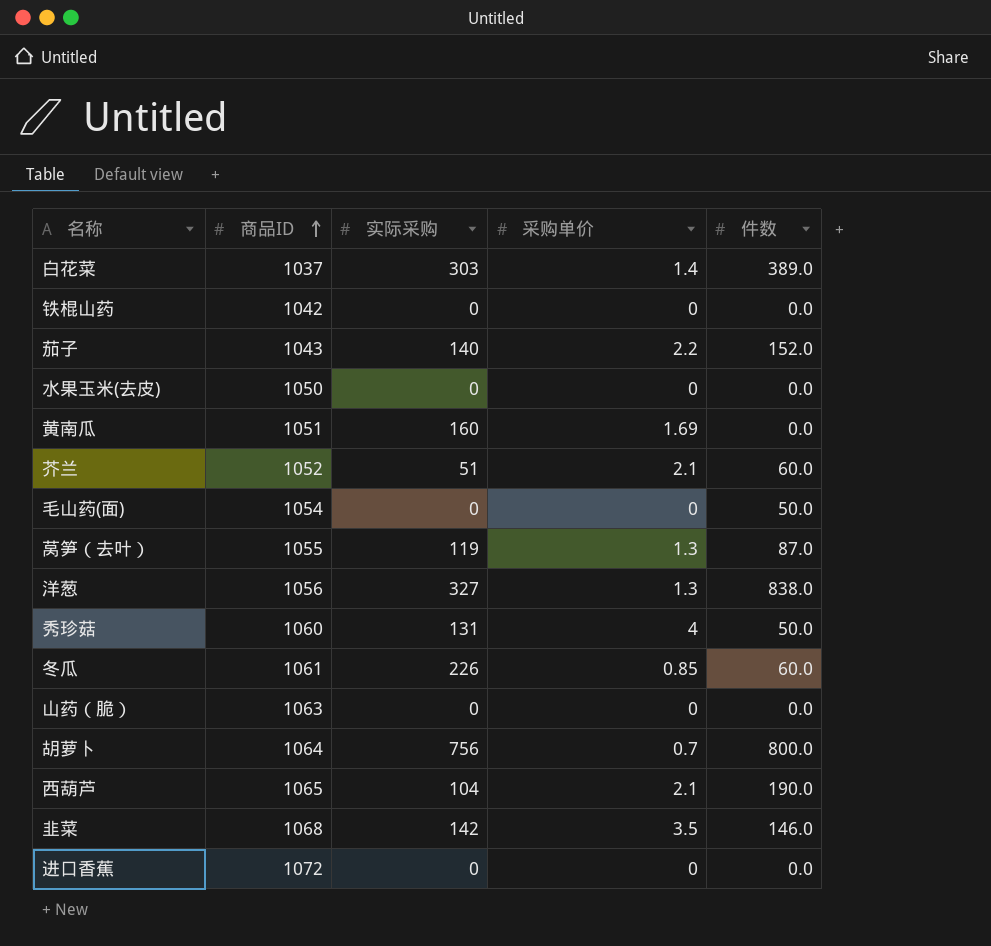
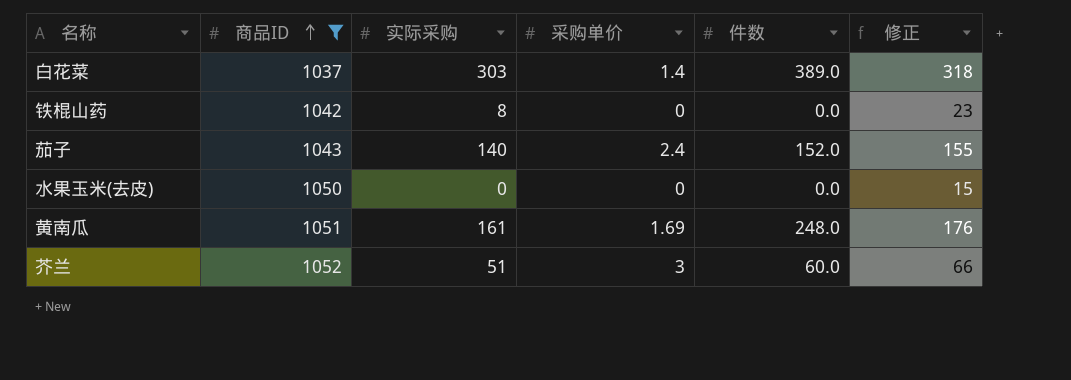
filter: none -> 商品ID <= 1052
column 修正 | formula: none -> [实际采购] + 15
铁棍山药 | 实际采购: 0 -> 8
茄子 | 采购单价: 2.2 -> 2.4
黄南瓜 | 实际采购: 160 -> 161
黄南瓜 | 件数: 0.0 -> 248.0
芥兰 | 采购单价: 2.1 -> 3

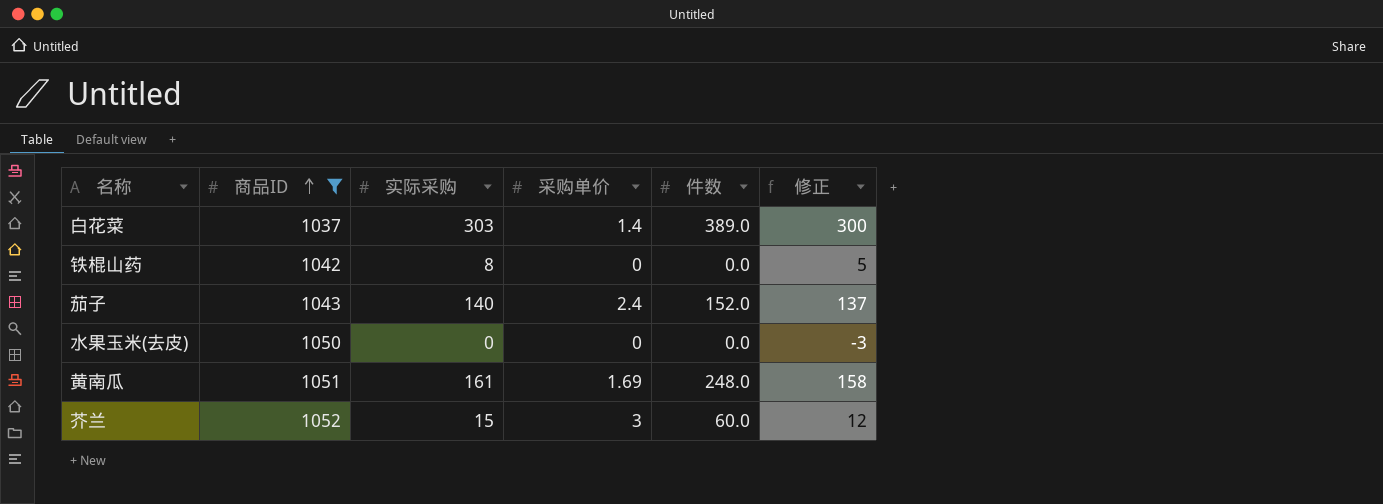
column 修正 | formula: [实际采购] + 15 -> [实际采购] - 3
芥兰 | 实际采购: 51 -> 15

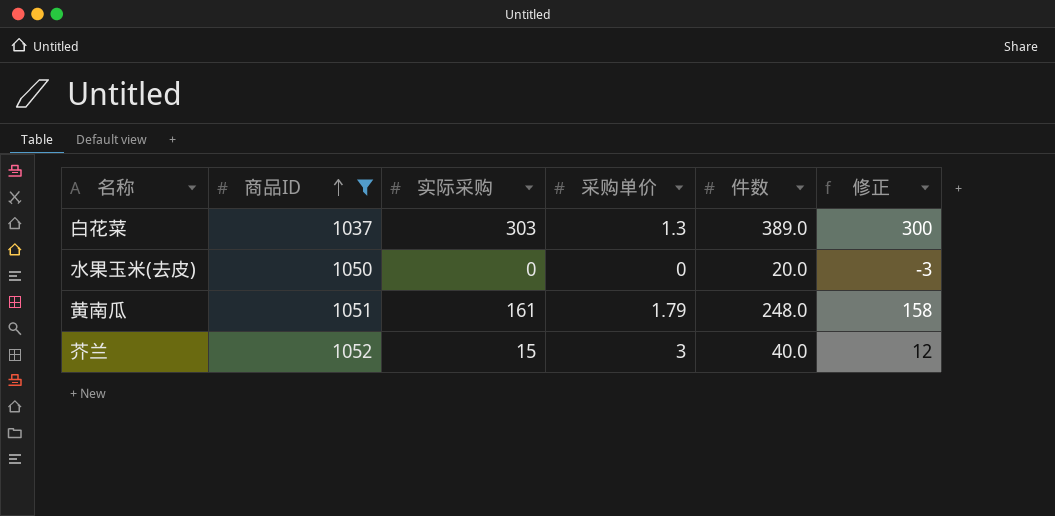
row 铁棍山药: 1042 | 8 | 0 | 0.0 | 5 -> none
row 茄子: 1043 | 140 | 2.4 | 152.0 | 137 -> none
白花菜 | 采购单价: 1.4 -> 1.3
水果玉米(去皮) | 件数: 0.0 -> 20.0
黄南瓜 | 采购单价: 1.69 -> 1.79
芥兰 | 件数: 60.0 -> 40.0

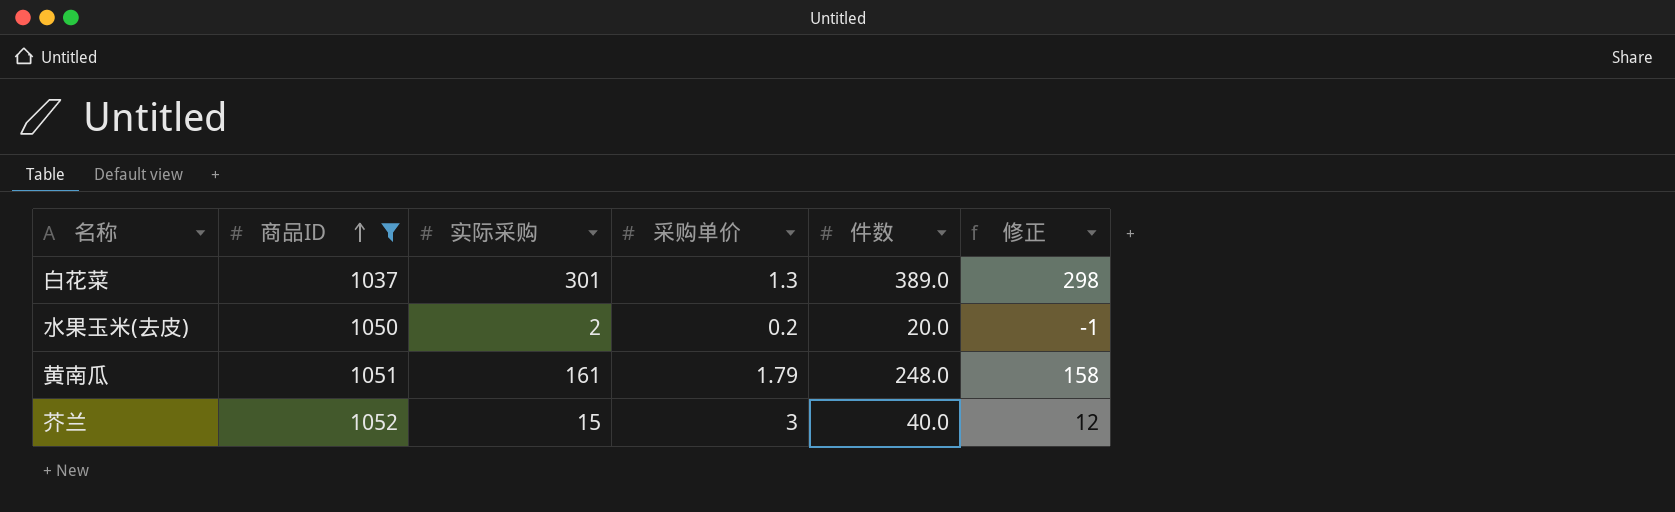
白花菜 | 实际采购: 303 -> 301
白花菜 | 修正: 300 -> 298
水果玉米(去皮) | 实际采购: 0 -> 2
水果玉米(去皮) | 采购单价: 0 -> 0.2
水果玉米(去皮) | 修正: -3 -> -1

